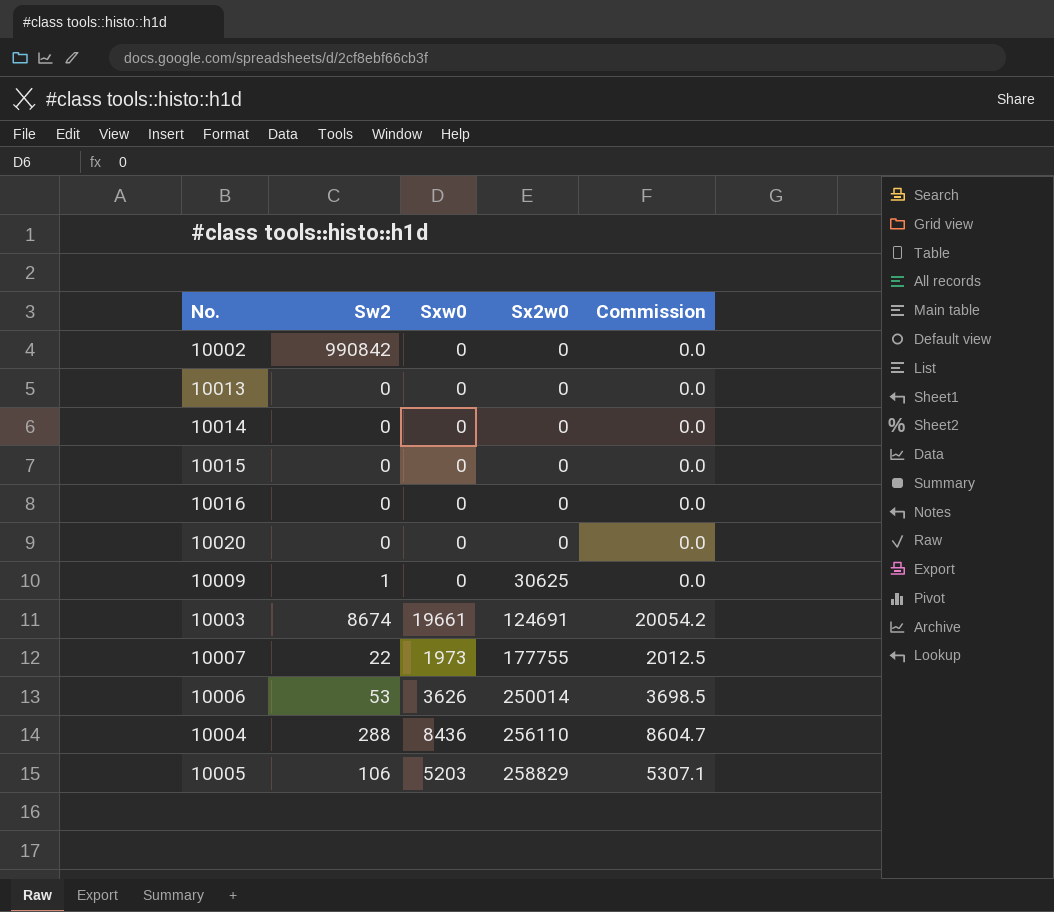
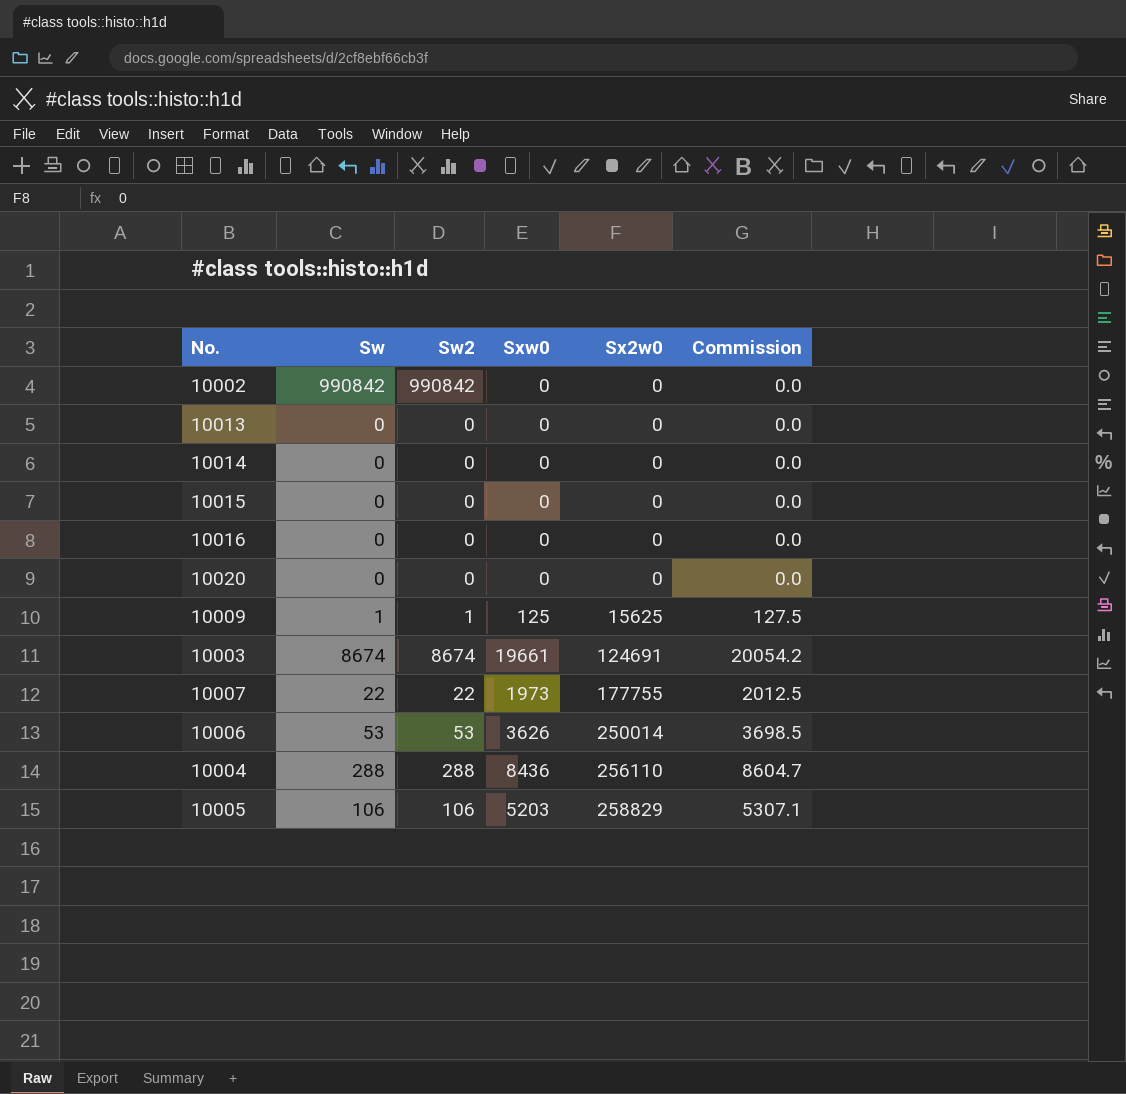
column Sw | position: none -> 2
10009 | Sxw0: 0 -> 125
10009 | Sx2w0: 30625 -> 15625
10009 | Commission: 0.0 -> 127.5

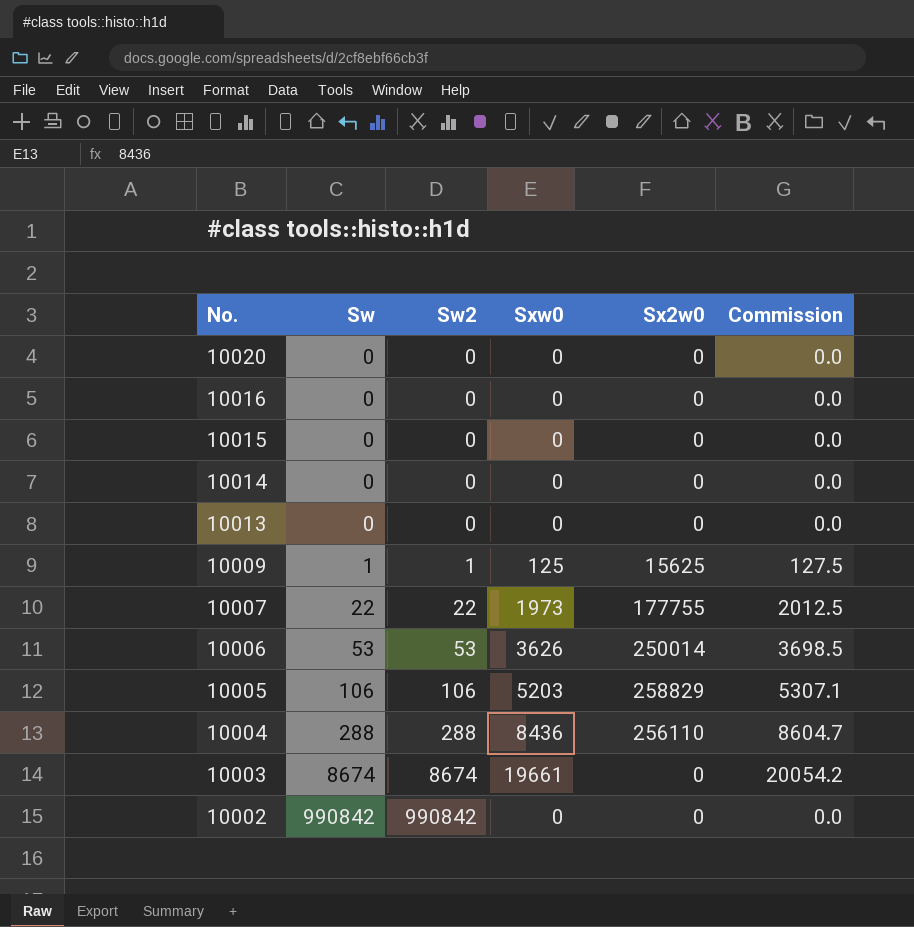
row order: Sx2w0 ascending -> No. descending
10003 | Sx2w0: 124691 -> 0

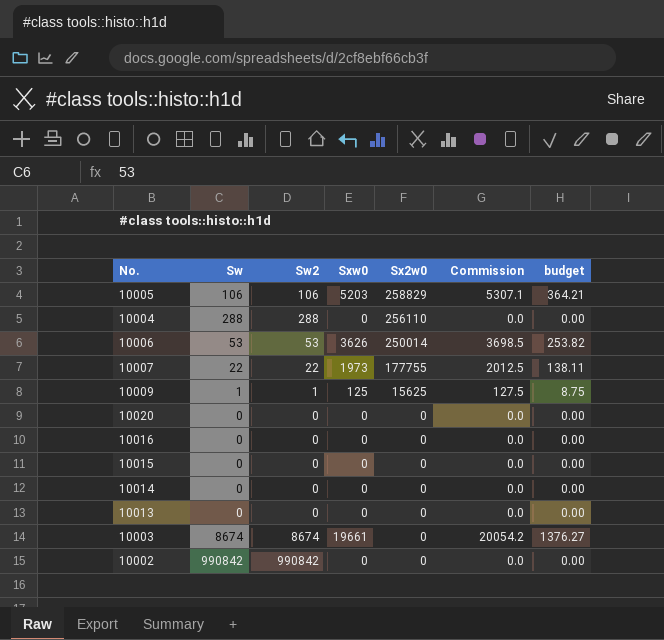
row order: No. descending -> Sx2w0 descending
column budget | formula: none -> [Sxw0] * 0.07
10004 | Sxw0: 8436 -> 0
10004 | Commission: 8604.7 -> 0.0

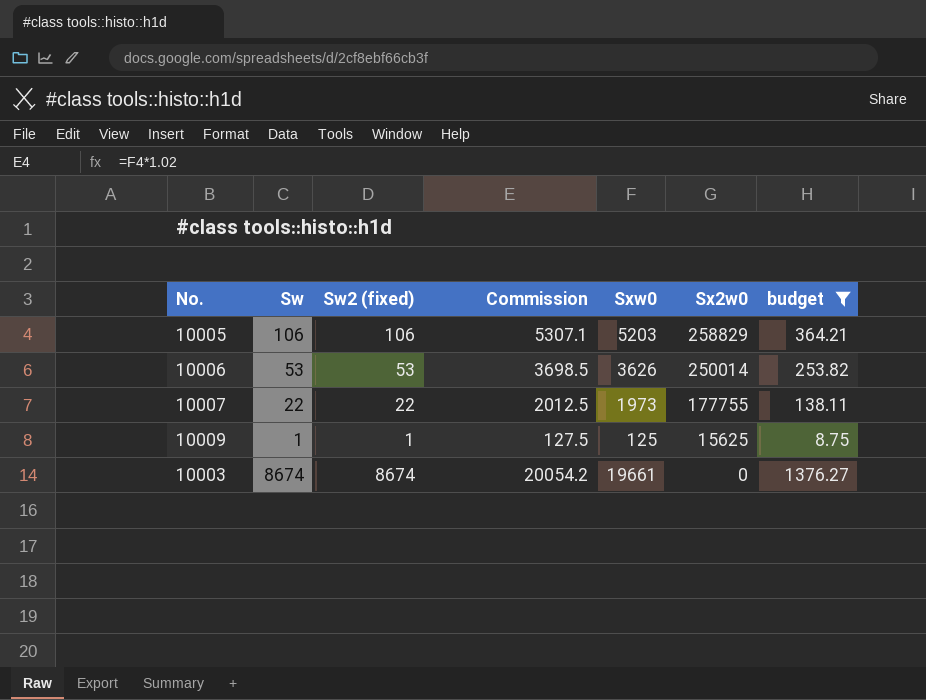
filter: none -> budget != 0.00
column name: Sw2 -> Sw2 (fixed)
column Commission | position: 6 -> 4

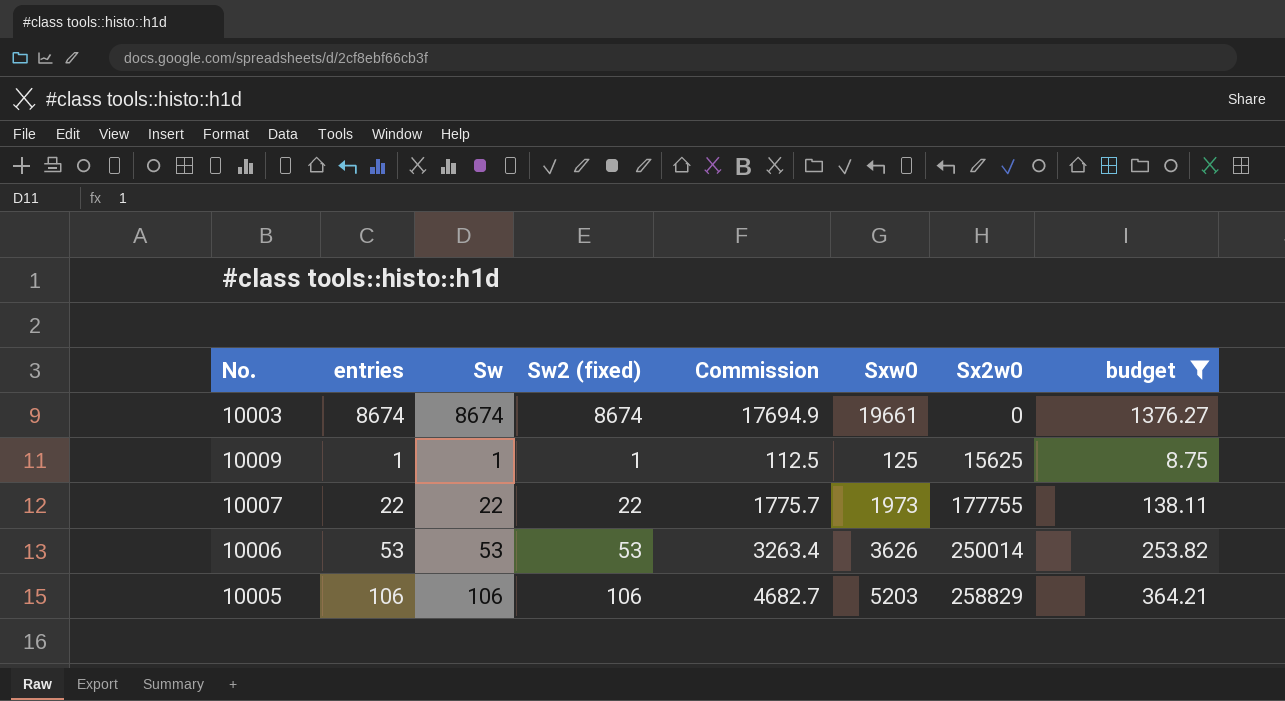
row order: Sx2w0 descending -> Sx2w0 ascending
column entries | position: none -> 2
column Commission | formula: [Sxw0] * 1.02 -> [Sxw0] * 0.9

